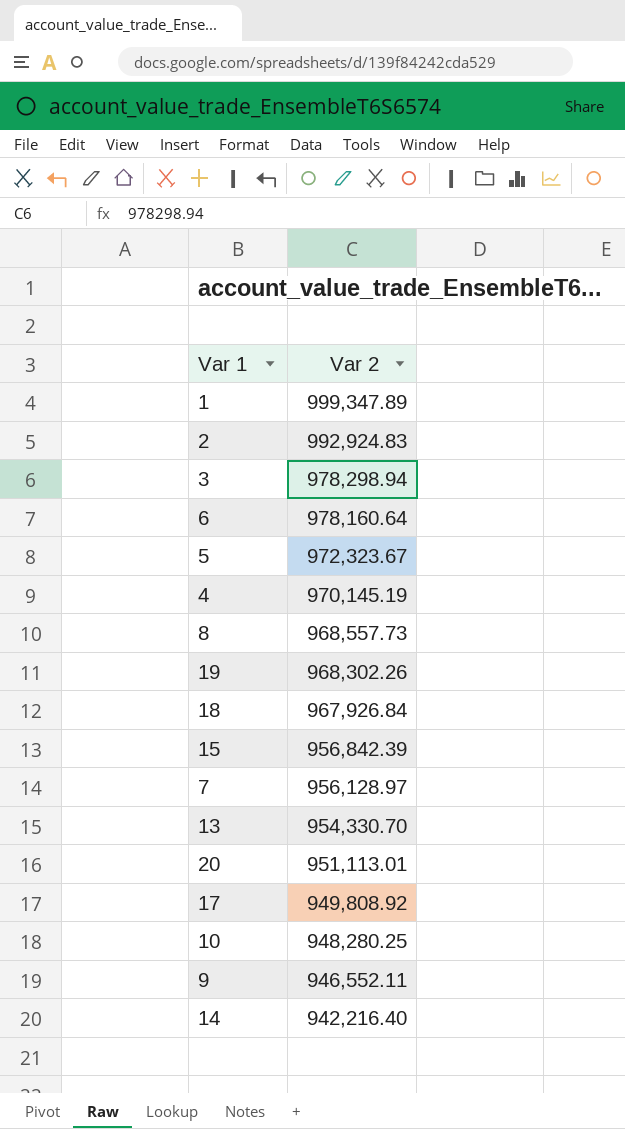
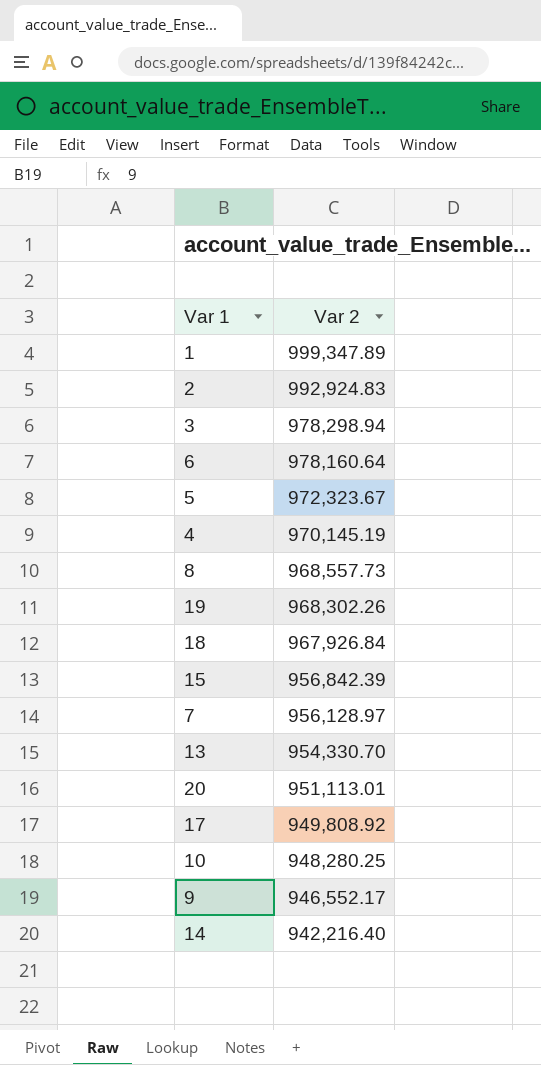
9 | Var 2: 946,552.11 -> 946,552.17

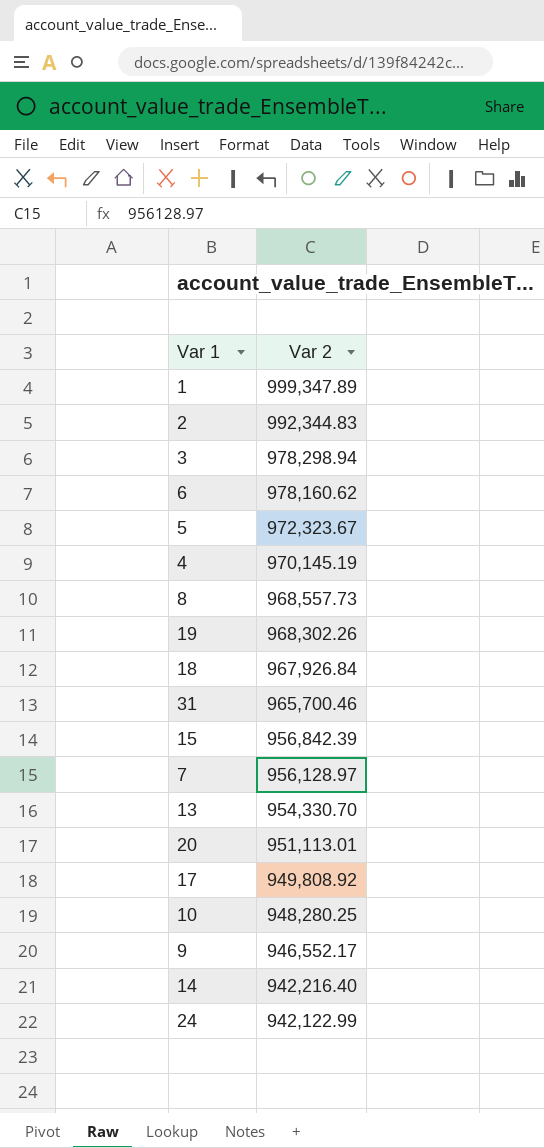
2 | Var 2: 992,924.83 -> 992,344.83
6 | Var 2: 978,160.64 -> 978,160.62
row 31: none -> 965,700.46
row 24: none -> 942,122.99

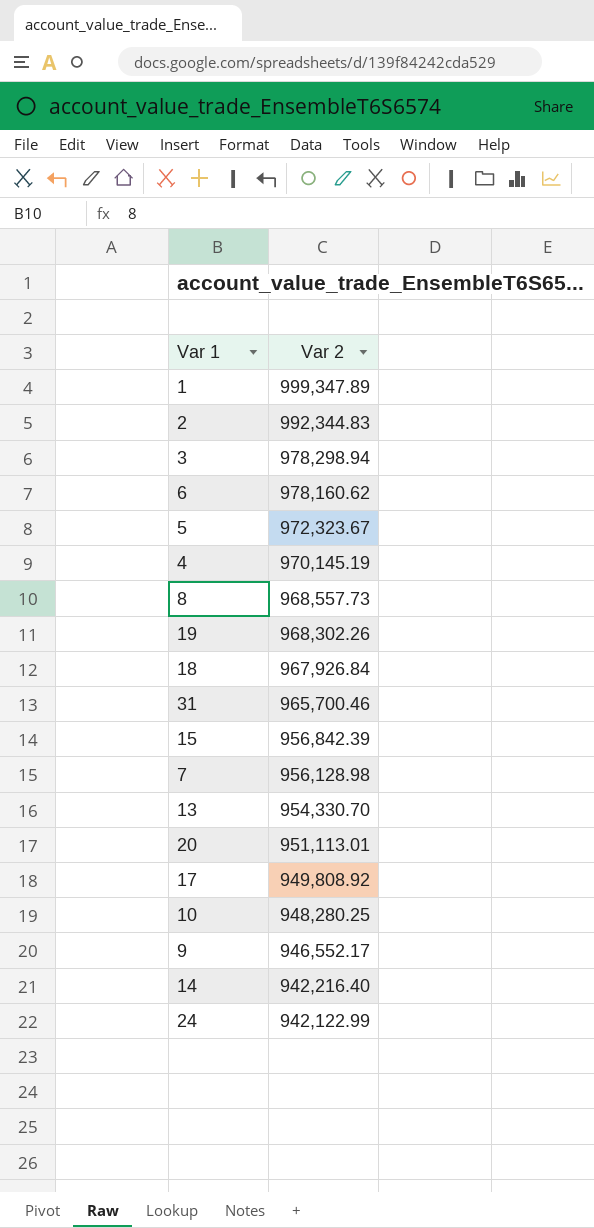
7 | Var 2: 956,128.97 -> 956,128.98

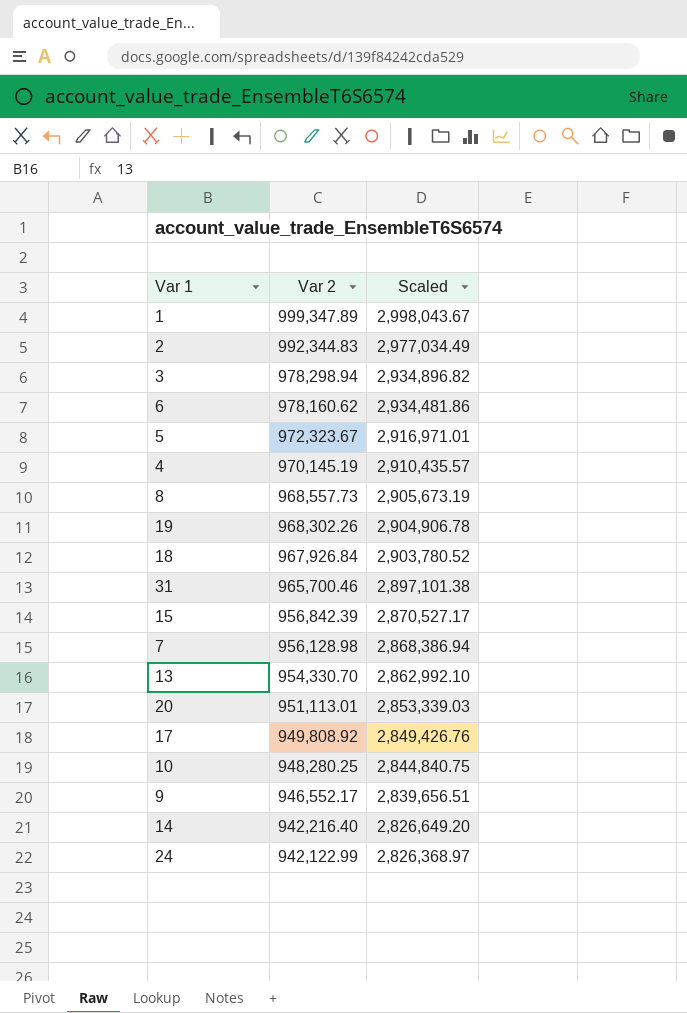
column Scaled | formula: none -> [Var 2] * 3

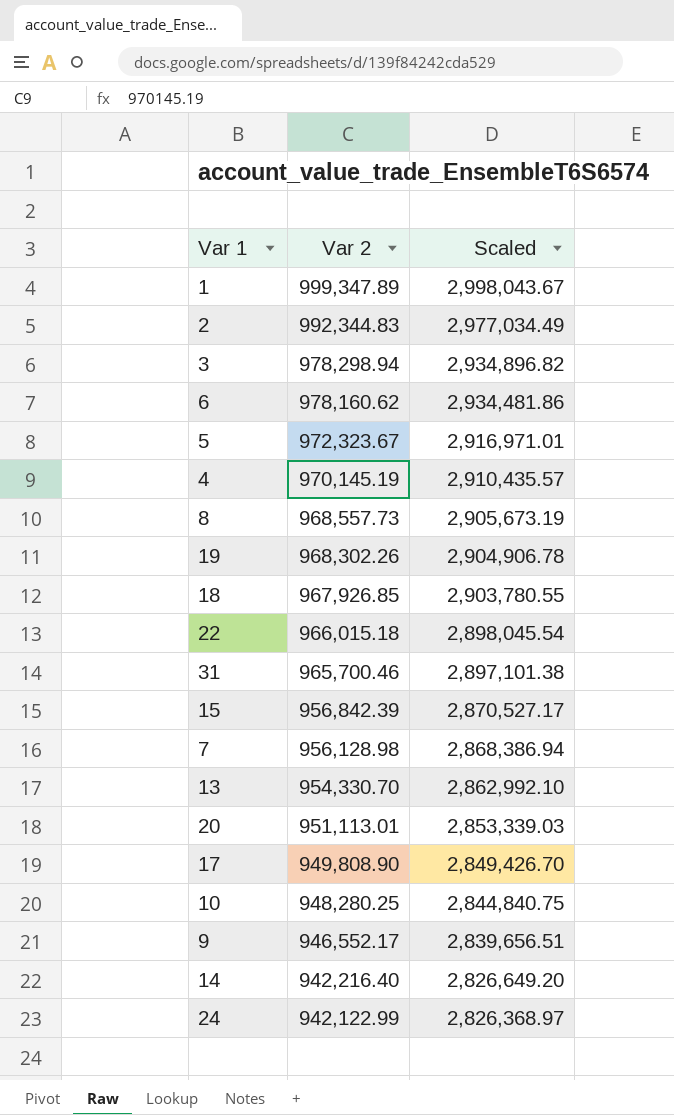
18 | Var 2: 967,926.84 -> 967,926.85
18 | Scaled: 2,903,780.52 -> 2,903,780.55
row 22: none -> 966,015.18 | 2,898,045.54
17 | Var 2: 949,808.92 -> 949,808.90
17 | Scaled: 2,849,426.76 -> 2,849,426.70

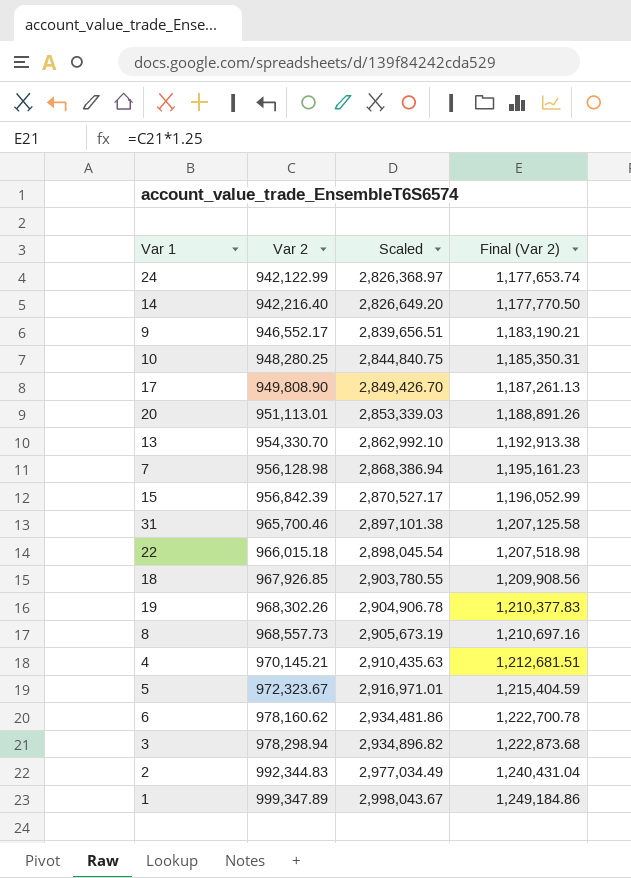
row order: Var 2 descending -> Var 2 ascending
column Final (Var 2) | formula: none -> [Var 2] * 1.25
4 | Var 2: 970,145.19 -> 970,145.21
4 | Scaled: 2,910,435.57 -> 2,910,435.63

